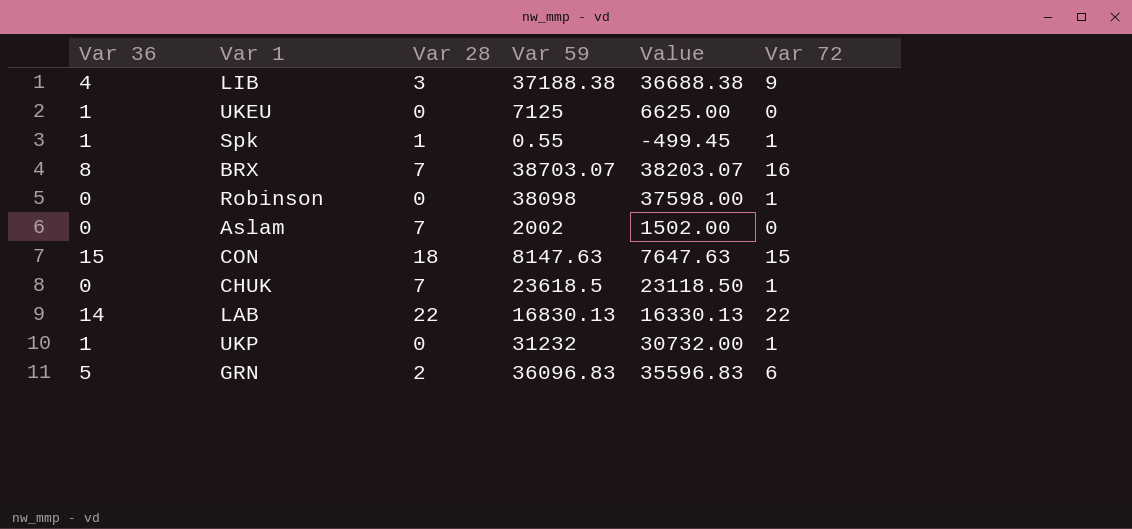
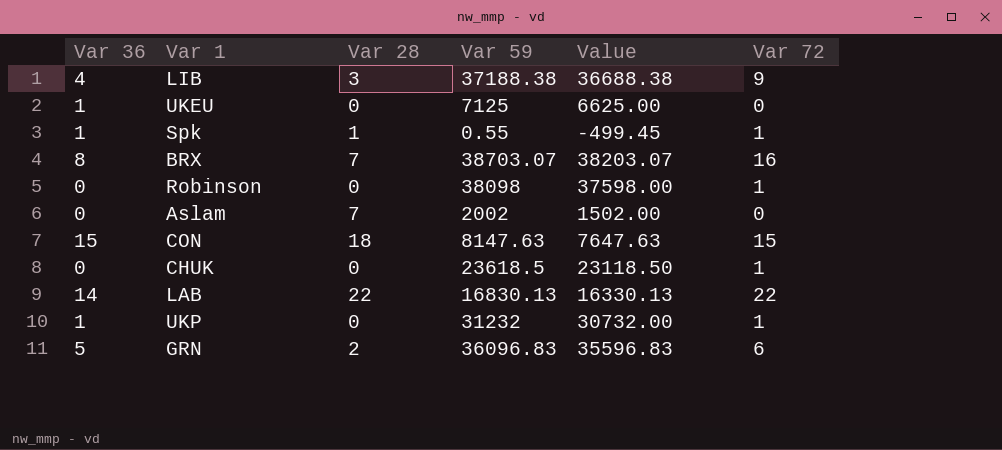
CHUK | Var 28: 7 -> 0

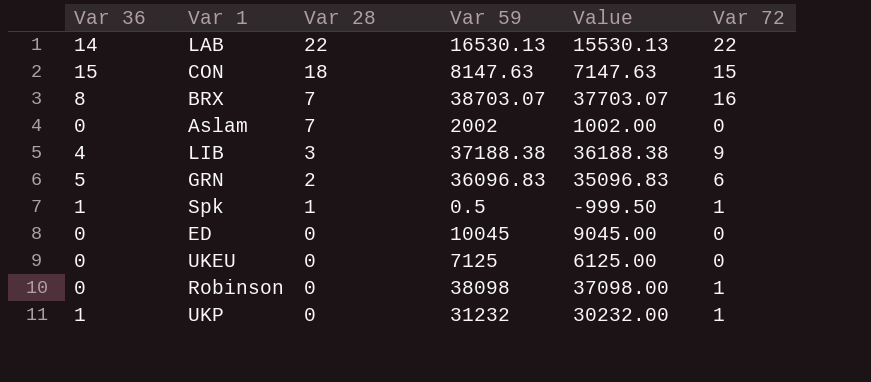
row order: none -> Var 28 descending
column Value | formula: [Var 59] - 500 -> [Var 59] - 1000
row CHUK: 0 | 0 | 23618.5 | 23118.50 | 1 -> none
LAB | Var 59: 16830.13 -> 16530.13
Spk | Var 59: 0.55 -> 0.5
row ED: none -> 0 | 0 | 10045 | 9045.00 | 0
UKEU | Var 36: 1 -> 0

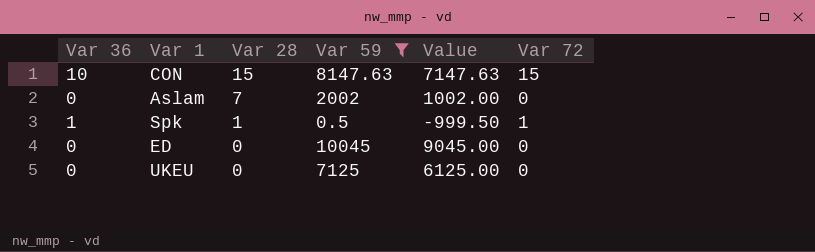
filter: none -> Var 59 <= 10045
CON | Var 36: 15 -> 10
CON | Var 28: 18 -> 15

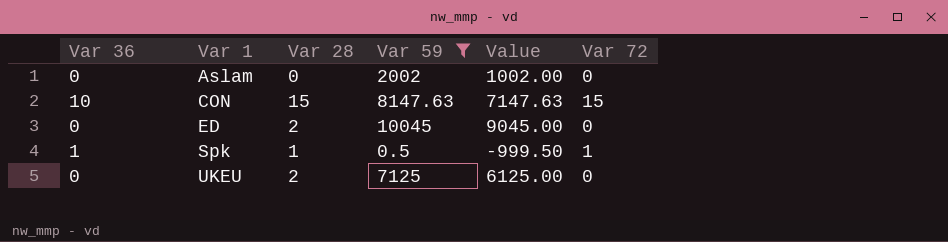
row order: Var 28 descending -> Var 1 ascending
Aslam | Var 28: 7 -> 0
ED | Var 28: 0 -> 2
UKEU | Var 28: 0 -> 2

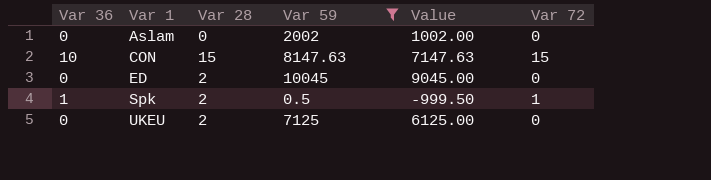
Spk | Var 28: 1 -> 2

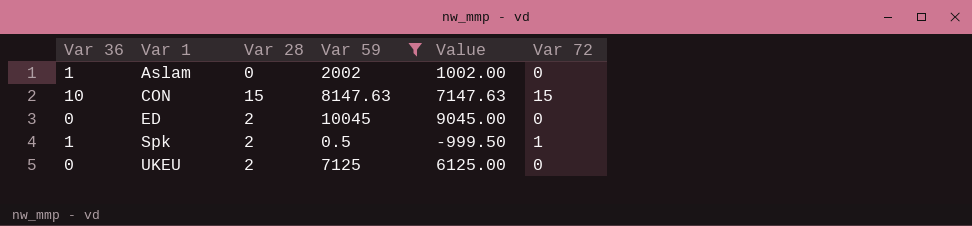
Aslam | Var 36: 0 -> 1

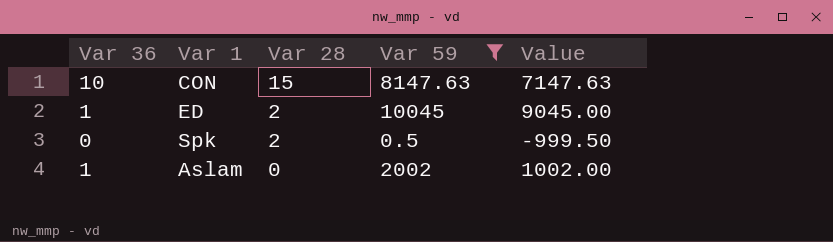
row order: Var 1 ascending -> Var 28 descending
column Var 72 | position: 6 -> none
row UKEU: 0 | 2 | 7125 | 6125.00 | 0 -> none
ED | Var 36: 0 -> 1
Spk | Var 36: 1 -> 0

